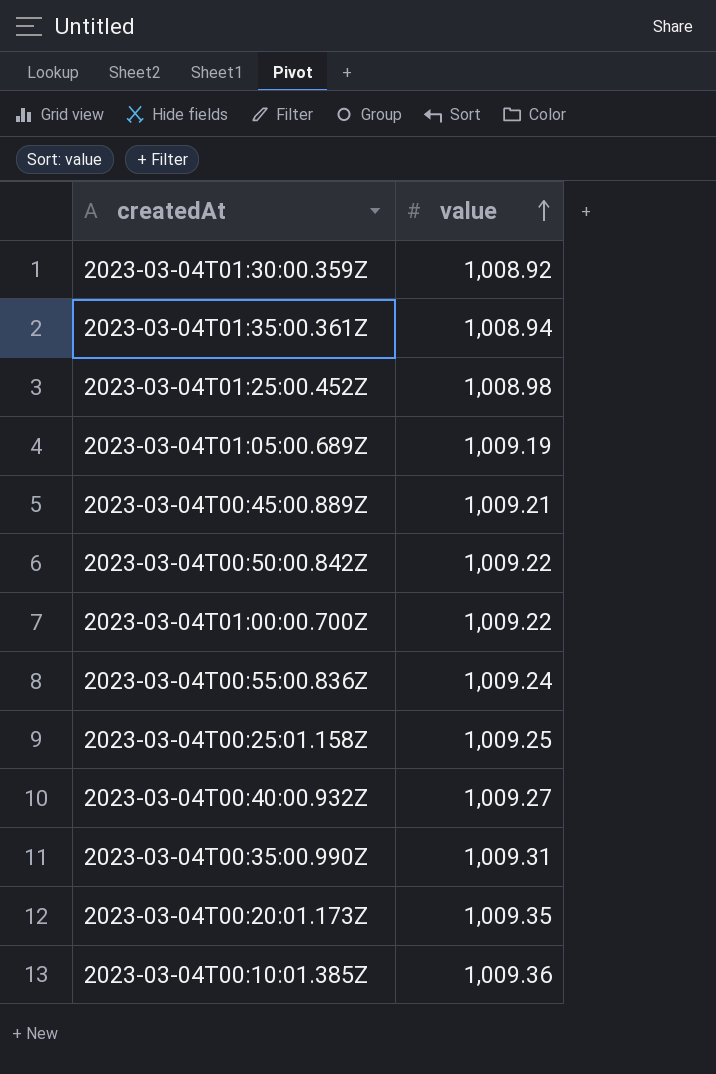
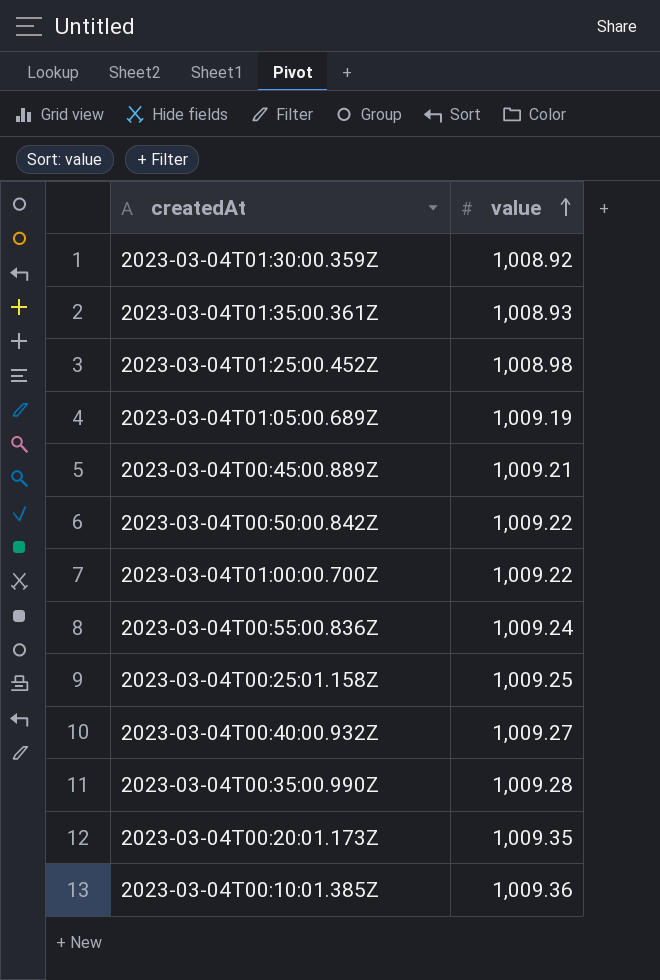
2023-03-04T01:35:00.361Z | value: 1,008.94 -> 1,008.93
2023-03-04T00:35:00.990Z | value: 1,009.31 -> 1,009.28

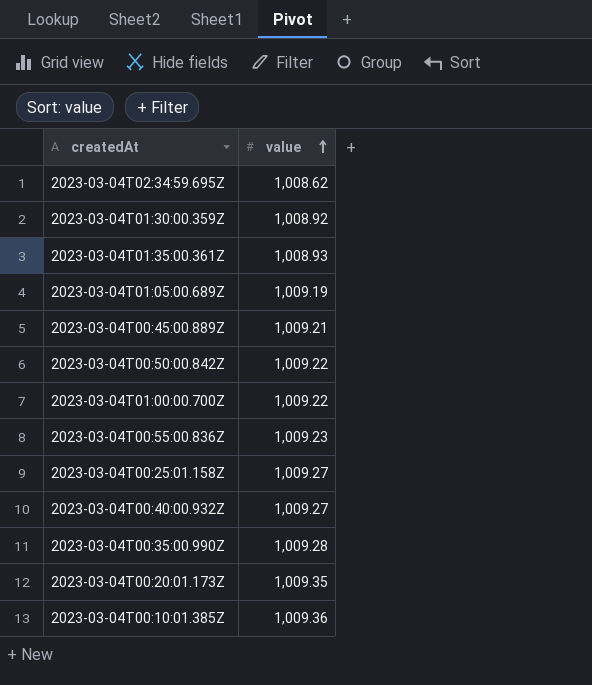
row 2023-03-04T01:25:00.452Z: 1,008.98 -> none
row 2023-03-04T02:34:59.695Z: none -> 1,008.62
2023-03-04T00:55:00.836Z | value: 1,009.24 -> 1,009.23
2023-03-04T00:25:01.158Z | value: 1,009.25 -> 1,009.27

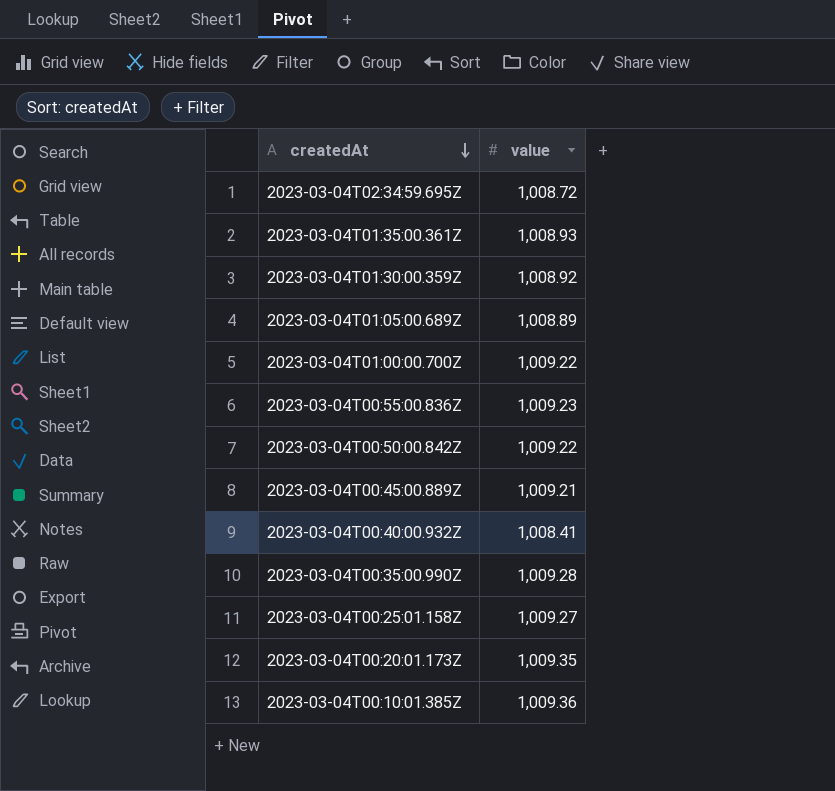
row order: value ascending -> createdAt descending
2023-03-04T02:34:59.695Z | value: 1,008.62 -> 1,008.72
2023-03-04T01:05:00.689Z | value: 1,009.19 -> 1,008.89
2023-03-04T00:40:00.932Z | value: 1,009.27 -> 1,008.41

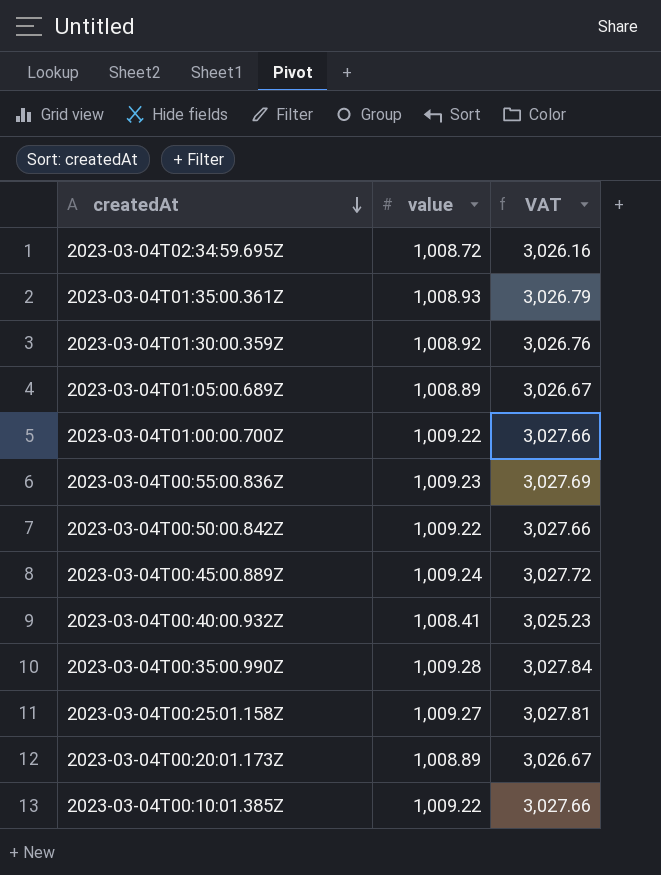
column VAT | formula: none -> [value] * 3
2023-03-04T00:45:00.889Z | value: 1,009.21 -> 1,009.24
2023-03-04T00:20:01.173Z | value: 1,009.35 -> 1,008.89
2023-03-04T00:10:01.385Z | value: 1,009.36 -> 1,009.22

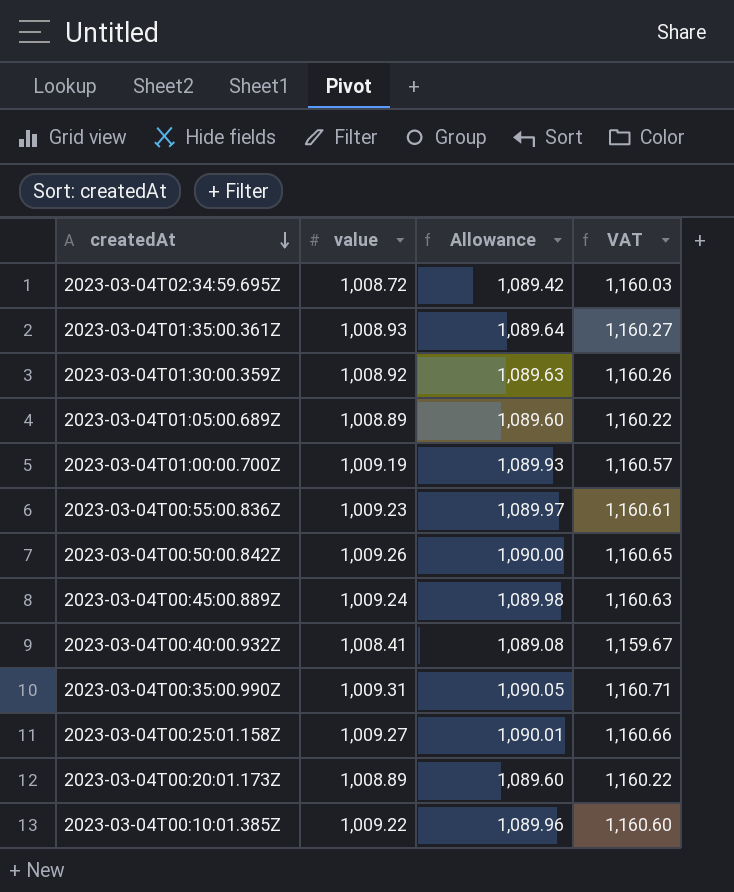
column Allowance | formula: none -> [value] * 1.08
column VAT | formula: [value] * 3 -> [value] * 1.15
2023-03-04T01:00:00.700Z | value: 1,009.22 -> 1,009.19
2023-03-04T00:50:00.842Z | value: 1,009.22 -> 1,009.26
2023-03-04T00:35:00.990Z | value: 1,009.28 -> 1,009.31

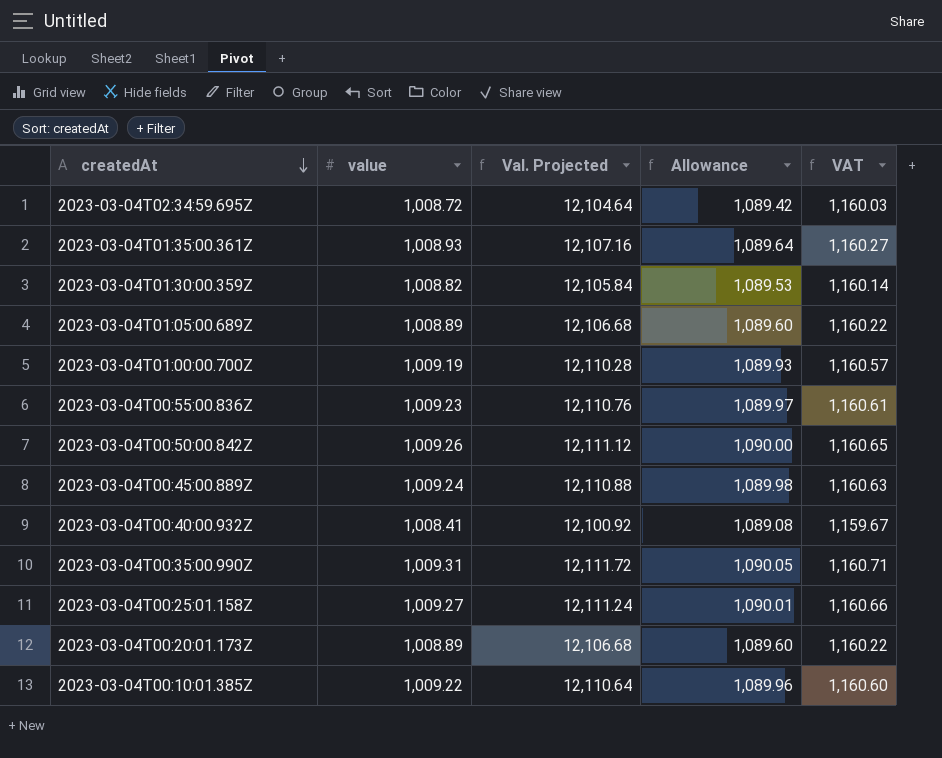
column Val. Projected | formula: none -> [value] * 12
2023-03-04T01:30:00.359Z | value: 1,008.92 -> 1,008.82
2023-03-04T01:30:00.359Z | Allowance: 1,089.63 -> 1,089.53
2023-03-04T01:30:00.359Z | VAT: 1,160.26 -> 1,160.14

